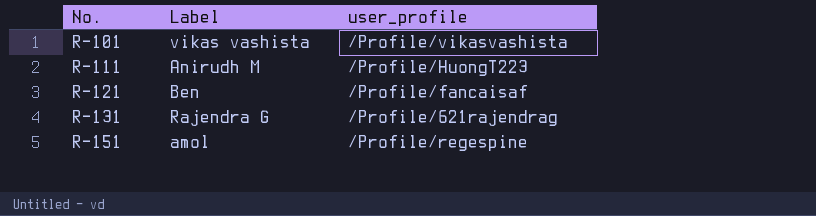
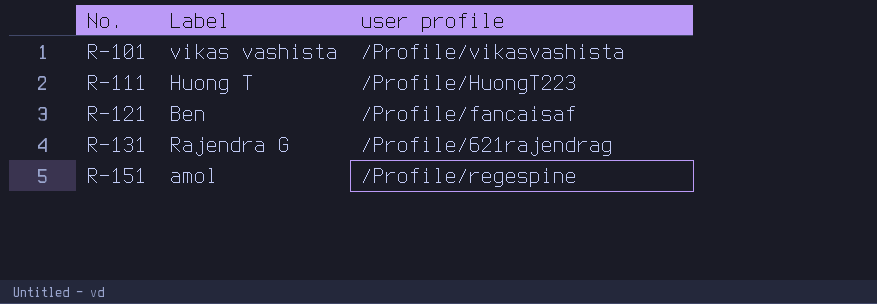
column name: user_profile -> user profile
R-111 | Label: Anirudh M -> Huong T

